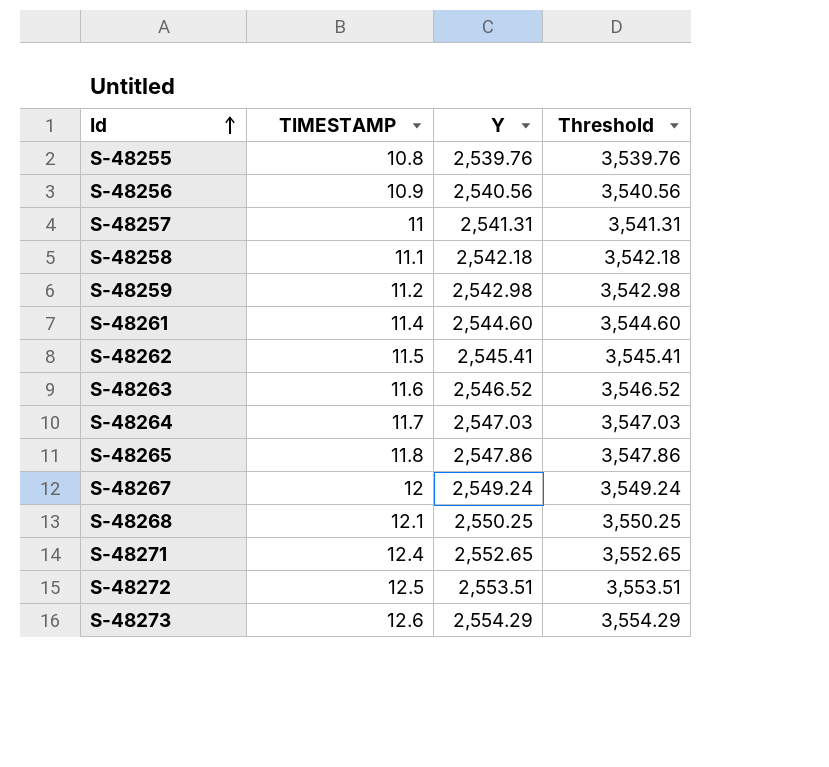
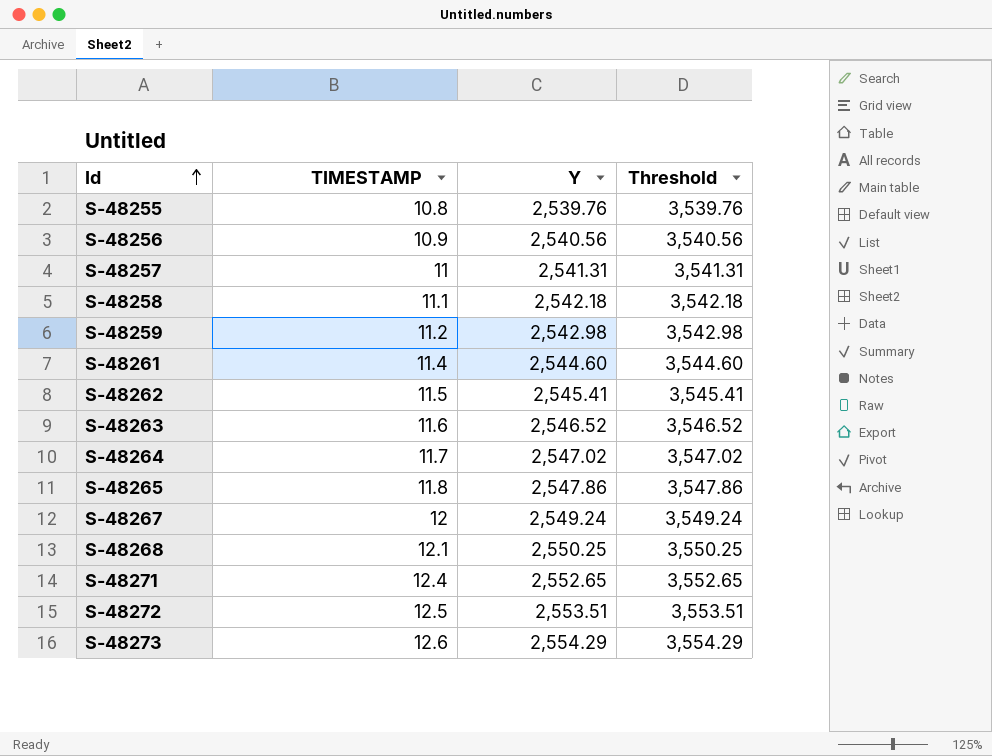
S-48264 | Y: 2,547.03 -> 2,547.02
S-48264 | Threshold: 3,547.03 -> 3,547.02

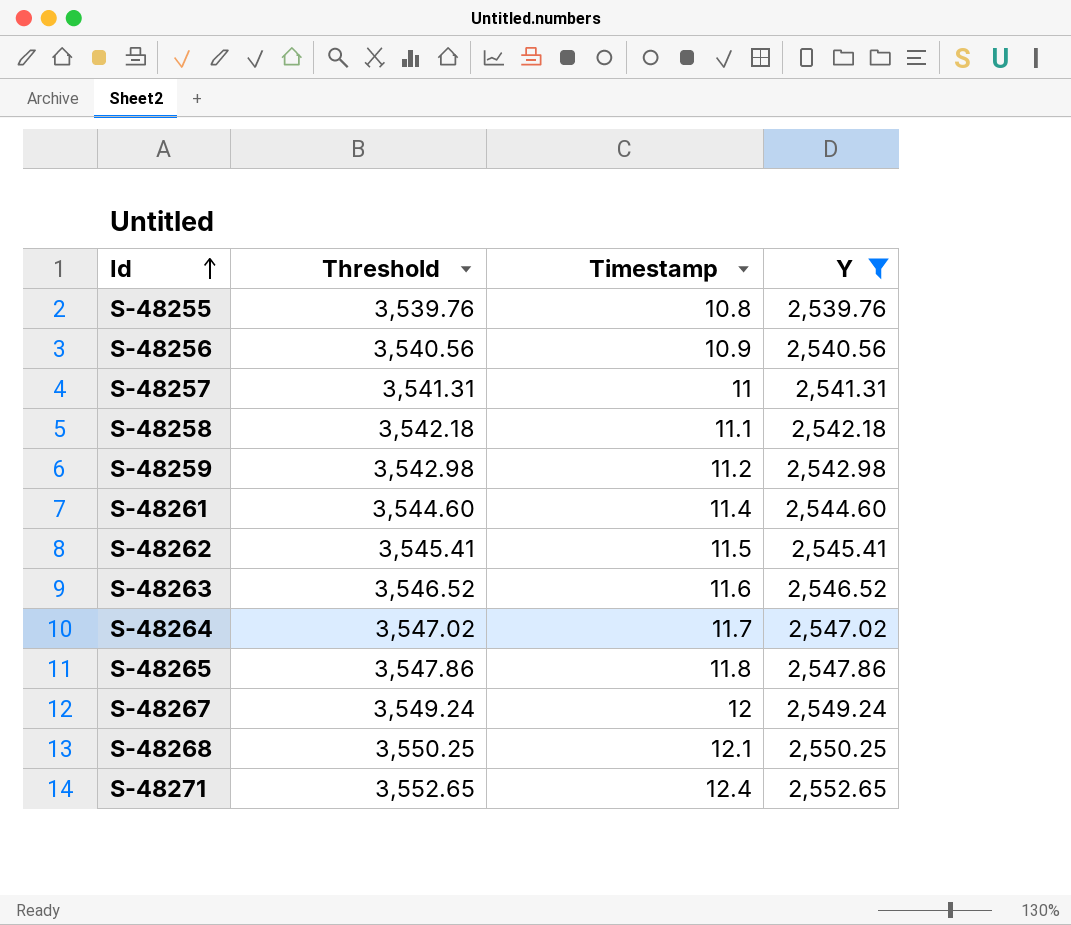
filter: none -> Y <= 2,552.65
column Threshold | position: 4 -> 2
column name: TIMESTAMP -> Timestamp

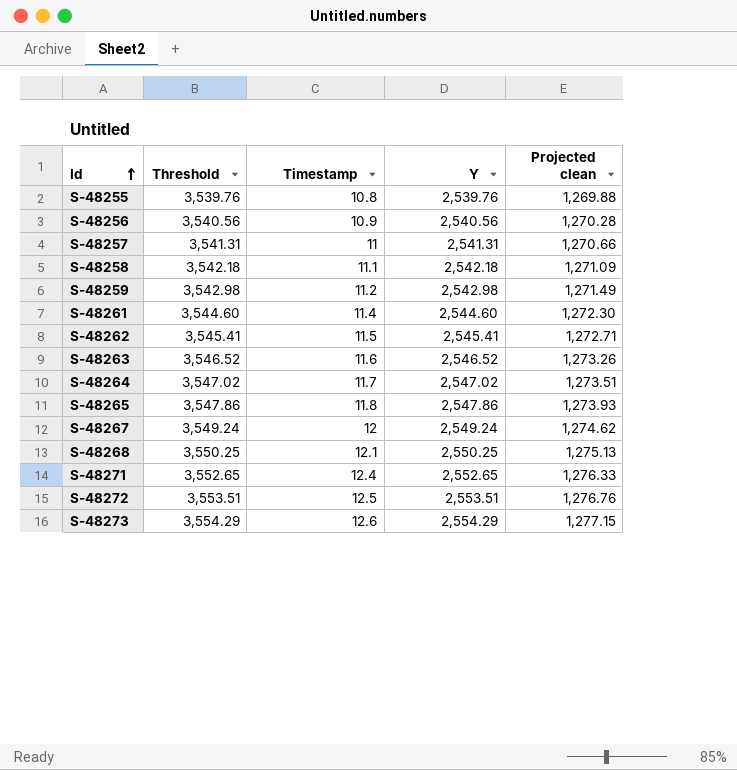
filter: Y <= 2,552.65 -> none
column Projected clean | formula: none -> [Y] * 0.5

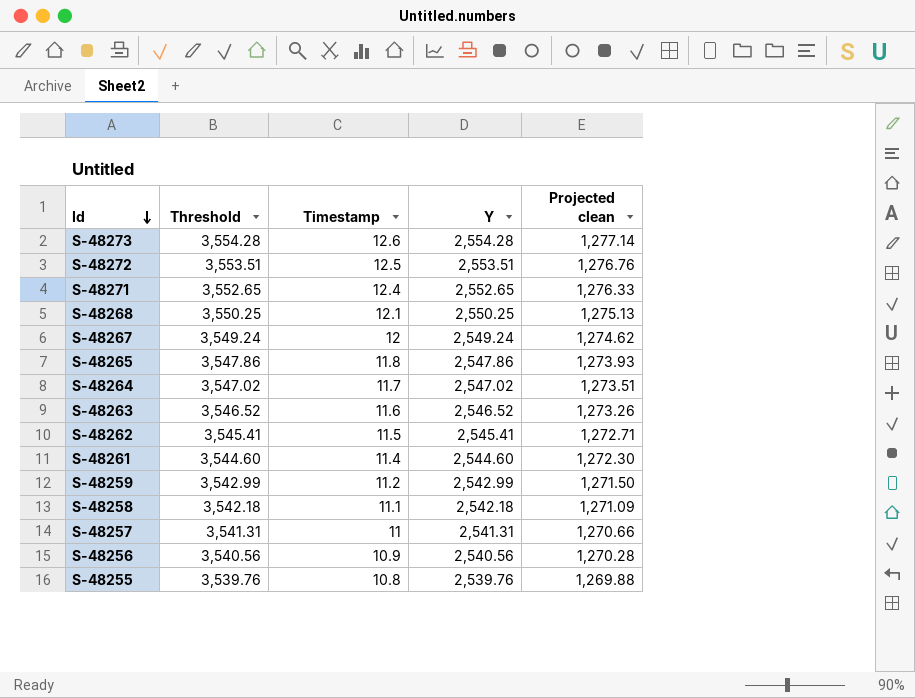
row order: Id ascending -> Id descending
S-48273 | Threshold: 3,554.29 -> 3,554.28
S-48273 | Y: 2,554.29 -> 2,554.28
S-48273 | Projected clean: 1,277.15 -> 1,277.14
S-48259 | Threshold: 3,542.98 -> 3,542.99
S-48259 | Y: 2,542.98 -> 2,542.99
S-48259 | Projected clean: 1,271.49 -> 1,271.50

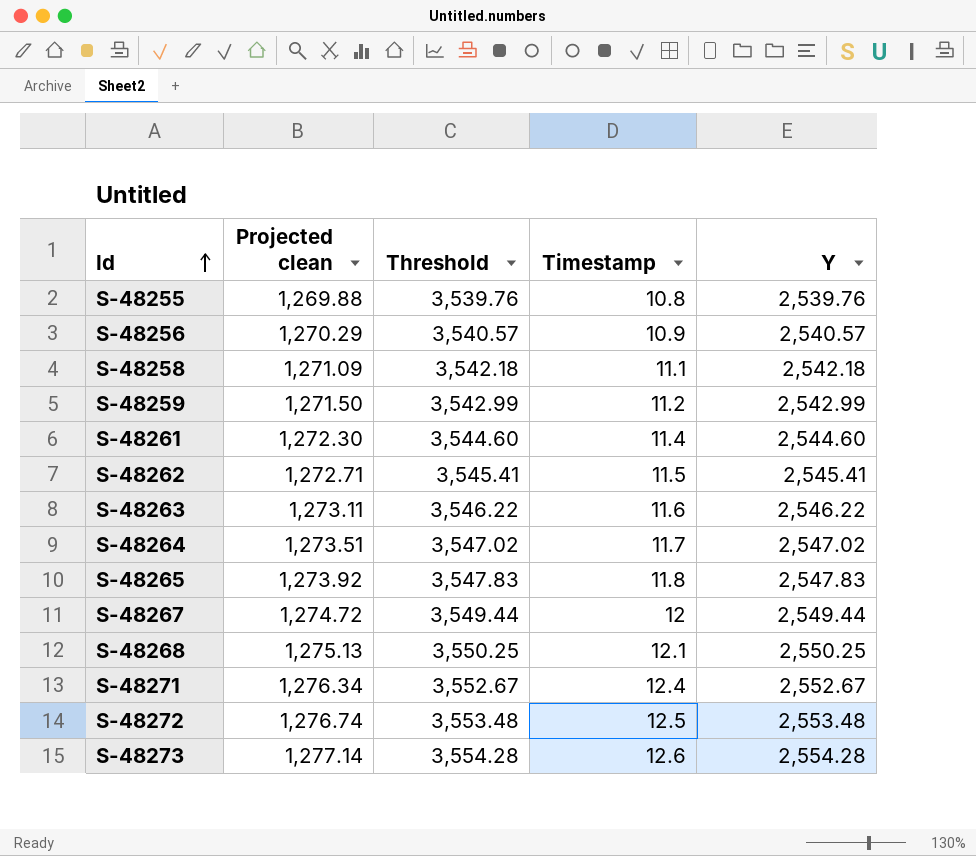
row order: Id descending -> Id ascending
column Projected clean | position: 5 -> 2
row S-48257: 3,541.31 | 11 | 2,541.31 | 1,270.66 -> none
S-48256 | Projected clean: 1,270.28 -> 1,270.29
S-48256 | Threshold: 3,540.56 -> 3,540.57
S-48256 | Y: 2,540.56 -> 2,540.57
S-48263 | Projected clean: 1,273.26 -> 1,273.11
S-48263 | Threshold: 3,546.52 -> 3,546.22
S-48263 | Y: 2,546.52 -> 2,546.22
S-48265 | Projected clean: 1,273.93 -> 1,273.92
S-48265 | Threshold: 3,547.86 -> 3,547.83
S-48265 | Y: 2,547.86 -> 2,547.83
S-48267 | Projected clean: 1,274.62 -> 1,274.72
S-48267 | Threshold: 3,549.24 -> 3,549.44
S-48267 | Y: 2,549.24 -> 2,549.44
S-48271 | Projected clean: 1,276.33 -> 1,276.34
S-48271 | Threshold: 3,552.65 -> 3,552.67
S-48271 | Y: 2,552.65 -> 2,552.67
S-48272 | Projected clean: 1,276.76 -> 1,276.74
S-48272 | Threshold: 3,553.51 -> 3,553.48
S-48272 | Y: 2,553.51 -> 2,553.48

